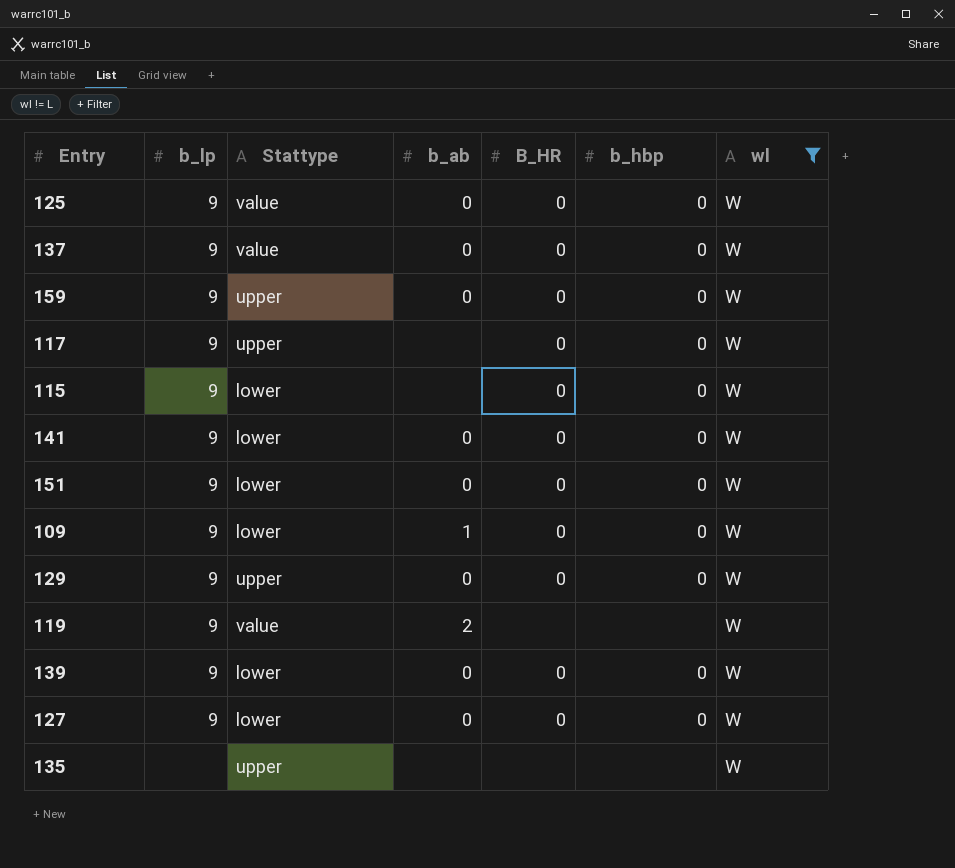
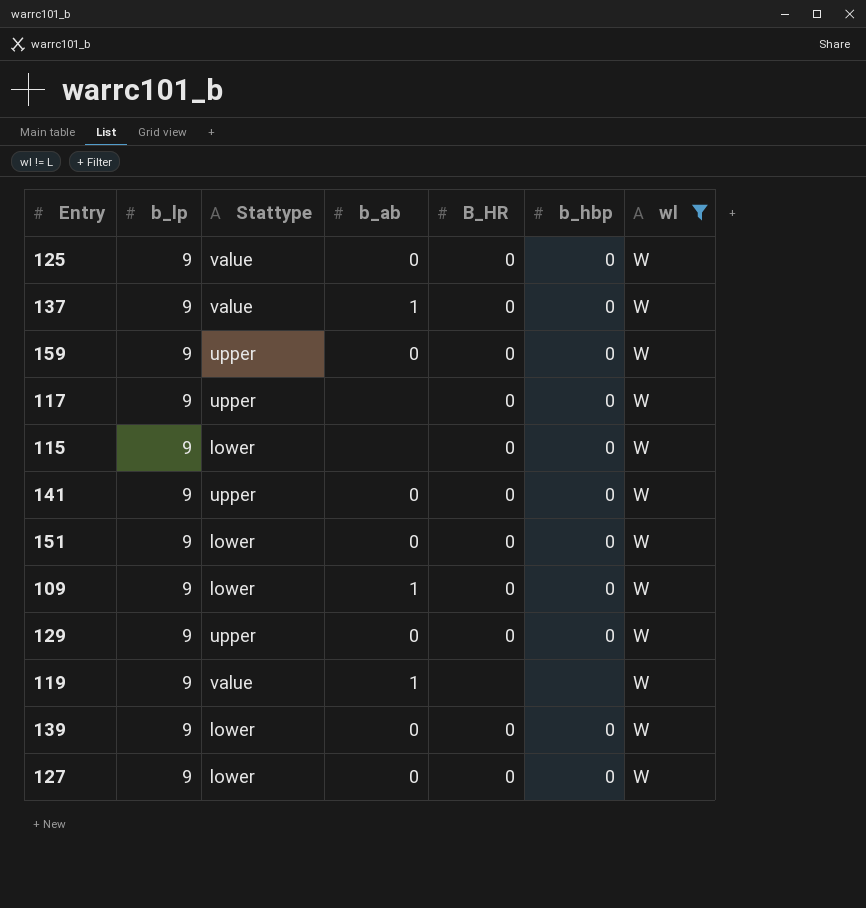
row 135: none | upper | none | none | none | W -> none
137 | b_ab: 0 -> 1
141 | Stattype: lower -> upper
119 | b_ab: 2 -> 1

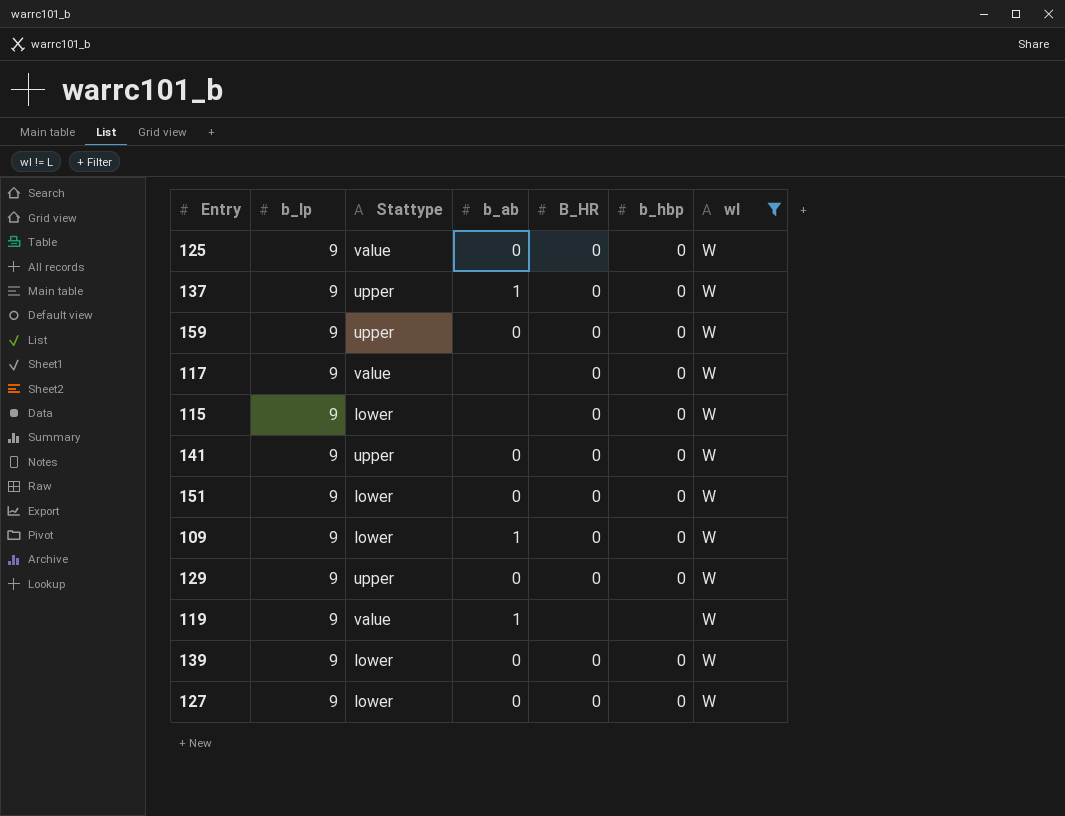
137 | Stattype: value -> upper
117 | Stattype: upper -> value

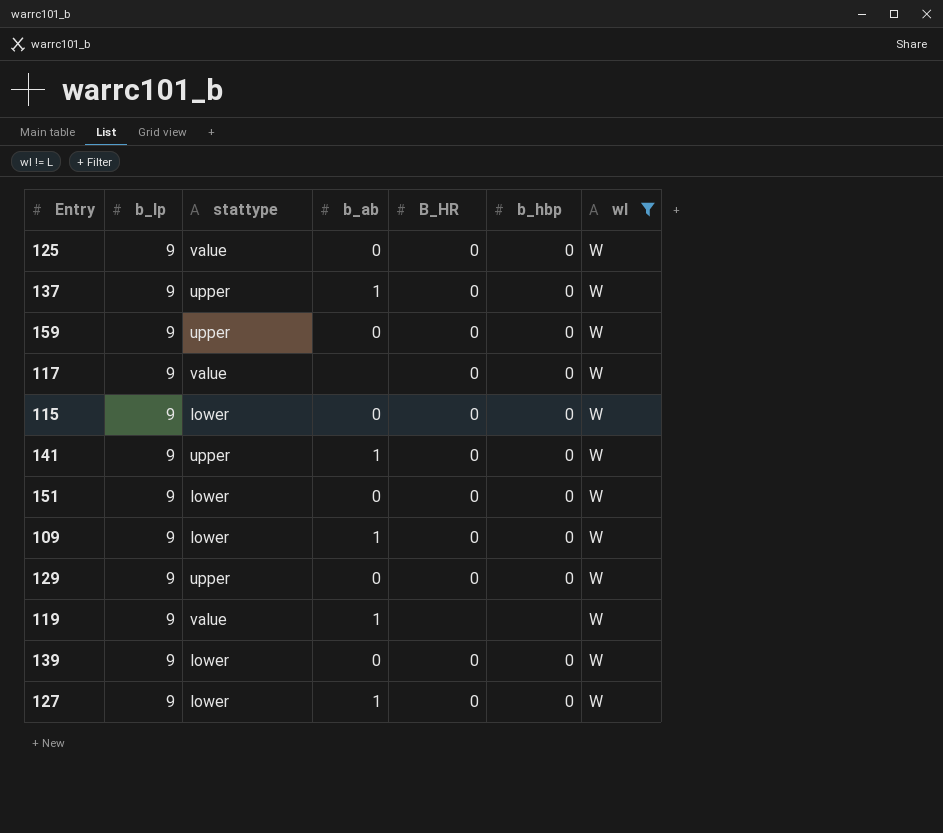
column name: Stattype -> stattype
115 | b_ab: none -> 0
141 | b_ab: 0 -> 1
127 | b_ab: 0 -> 1

